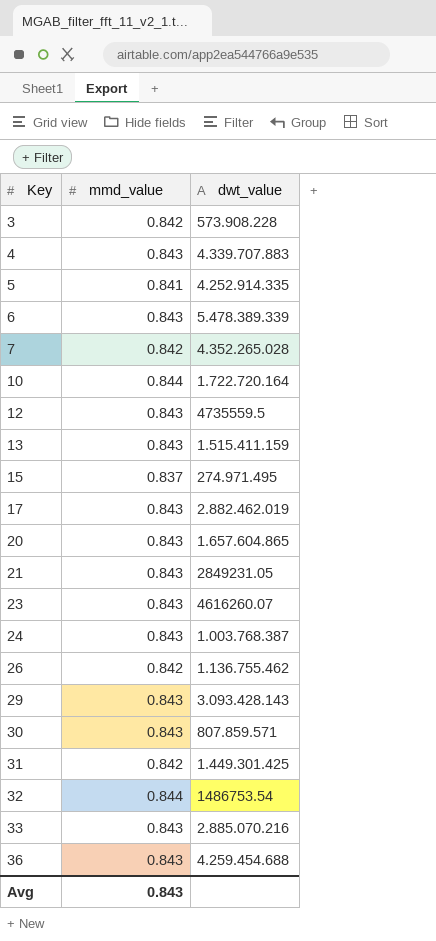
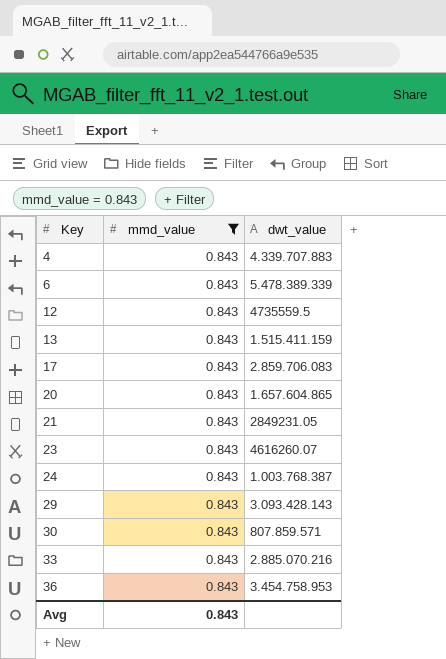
filter: none -> mmd_value = 0.843
17 | dwt_value: 2.882.462.019 -> 2.859.706.083
36 | dwt_value: 4.259.454.688 -> 3.454.758.953

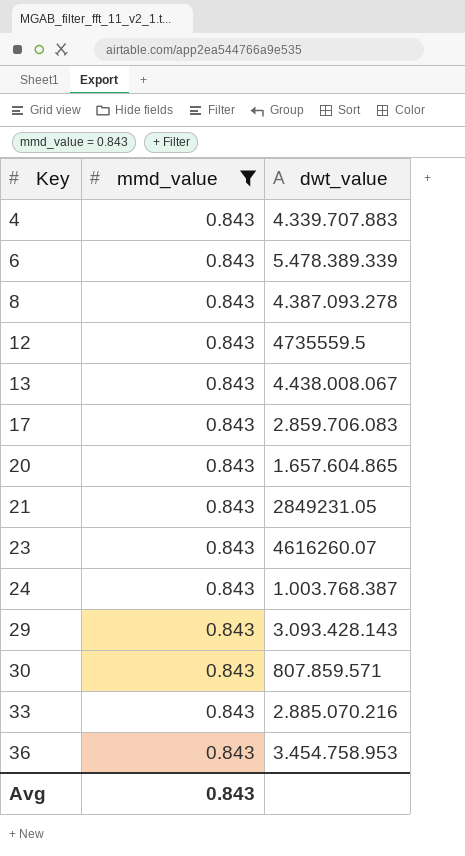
row 8: none -> 0.843 | 4.387.093.278
13 | dwt_value: 1.515.411.159 -> 4.438.008.067

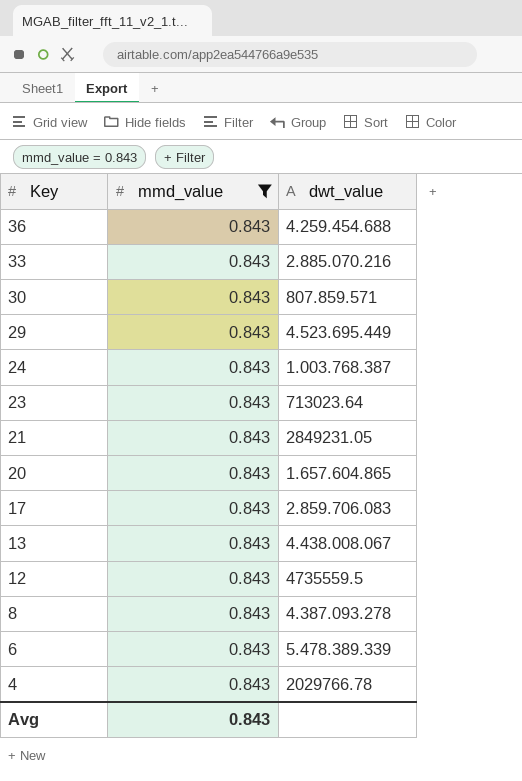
row order: Key ascending -> Key descending
36 | dwt_value: 3.454.758.953 -> 4.259.454.688
29 | dwt_value: 3.093.428.143 -> 4.523.695.449
23 | dwt_value: 4616260.07 -> 713023.64
4 | dwt_value: 4.339.707.883 -> 2029766.78

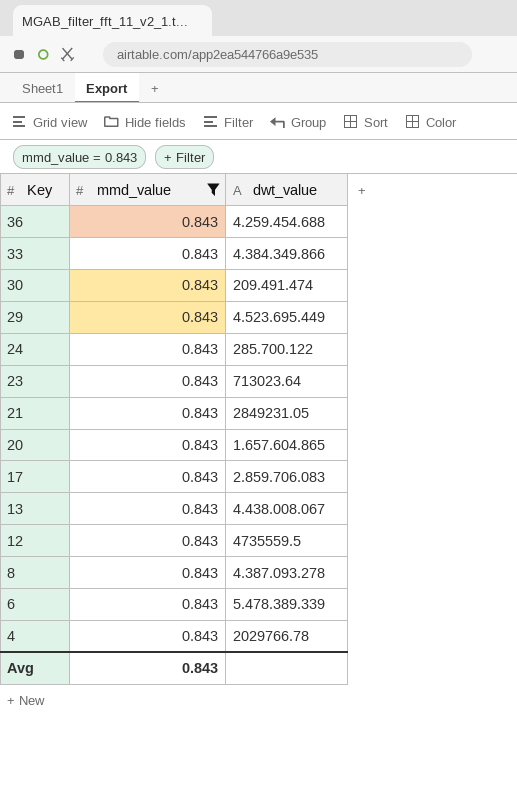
33 | dwt_value: 2.885.070.216 -> 4.384.349.866
30 | dwt_value: 807.859.571 -> 209.491.474
24 | dwt_value: 1.003.768.387 -> 285.700.122

